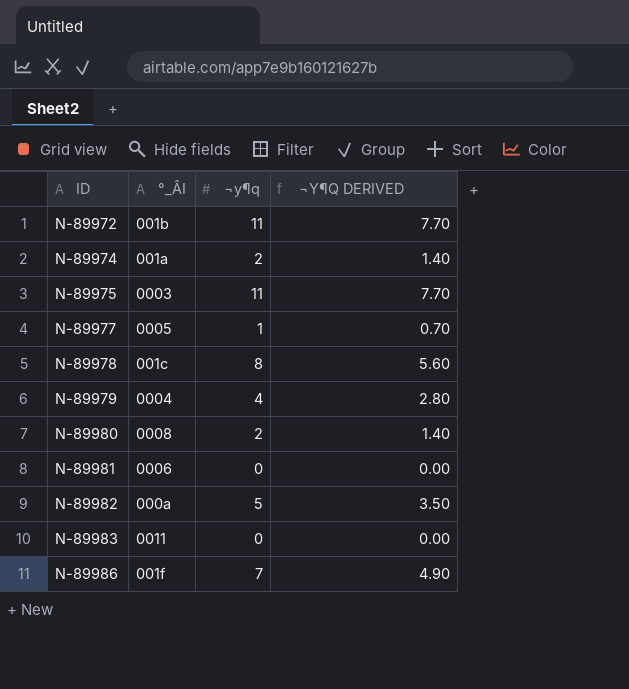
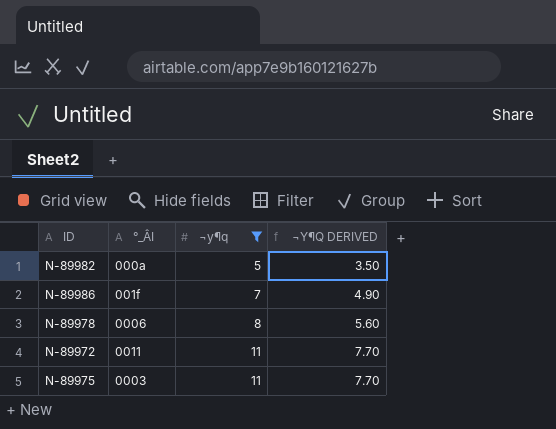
filter: none -> ¬y¶q >= 5
row order: ID ascending -> ¬y¶q ascending
N-89978 | °_ÂI: 001c -> 0006
N-89972 | °_ÂI: 001b -> 0011

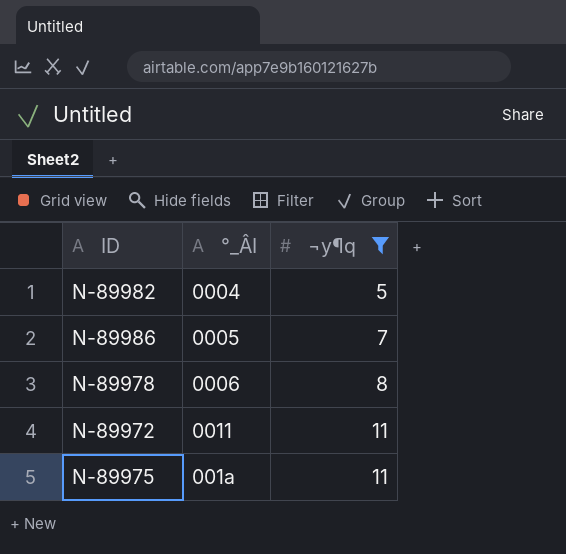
column ¬Y¶Q DERIVED | formula: [¬y¶q] * 0.7 -> none
N-89982 | °_ÂI: 000a -> 0004
N-89986 | °_ÂI: 001f -> 0005
N-89975 | °_ÂI: 0003 -> 001a

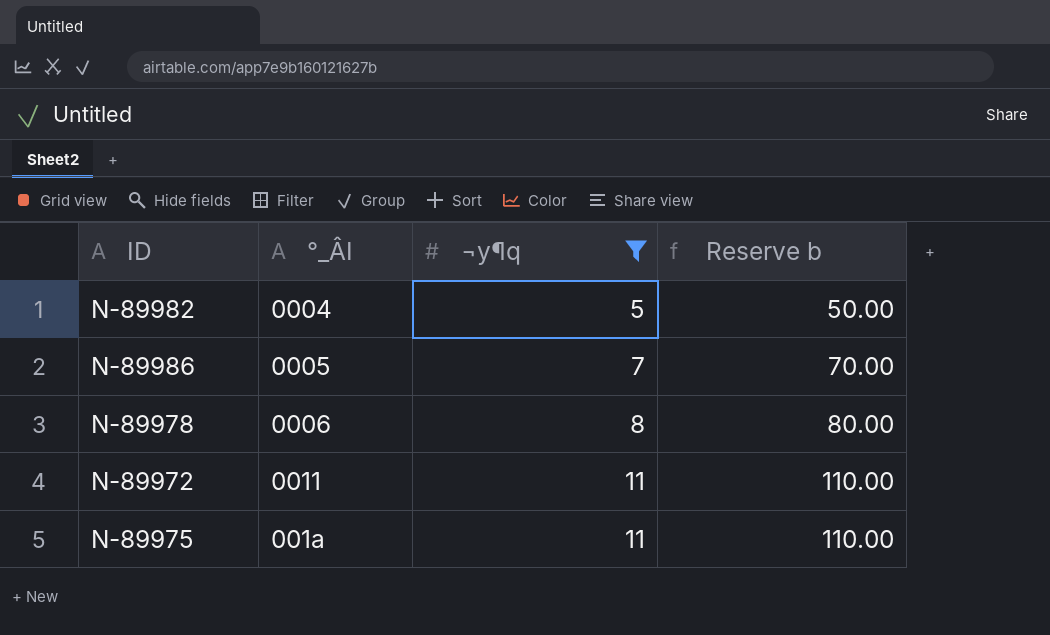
column Reserve b | formula: none -> [¬y¶q] * 10

